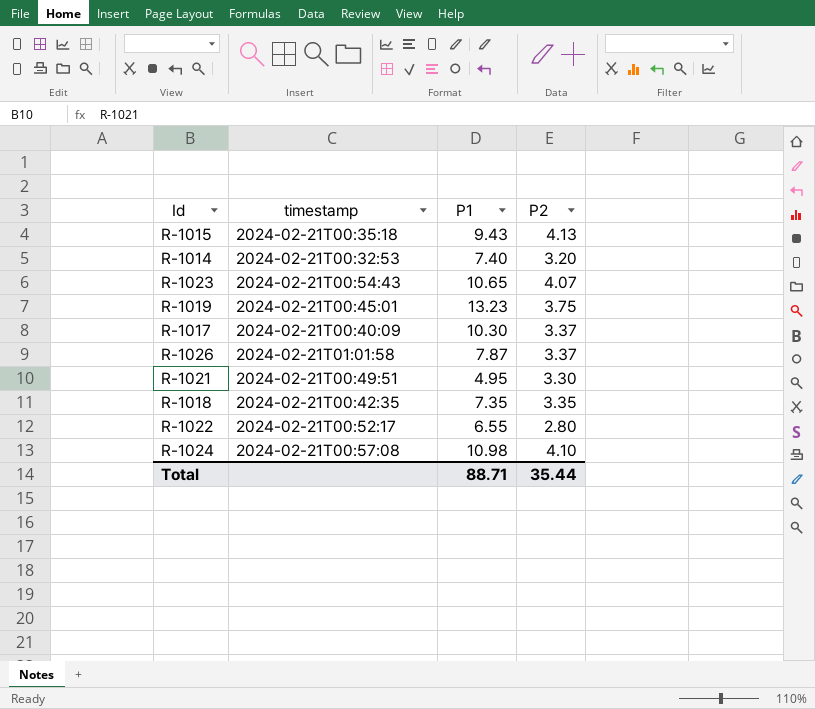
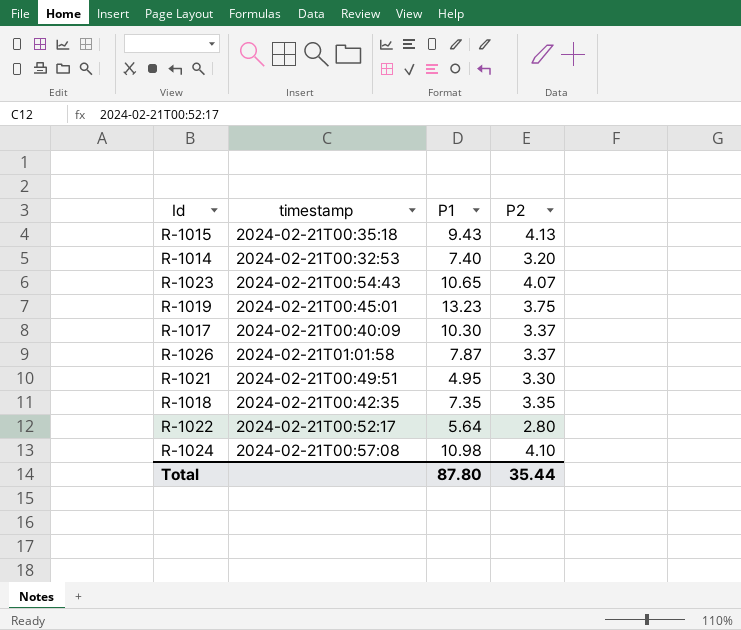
R-1022 | P1: 6.55 -> 5.64
Total | P1: 88.71 -> 87.80

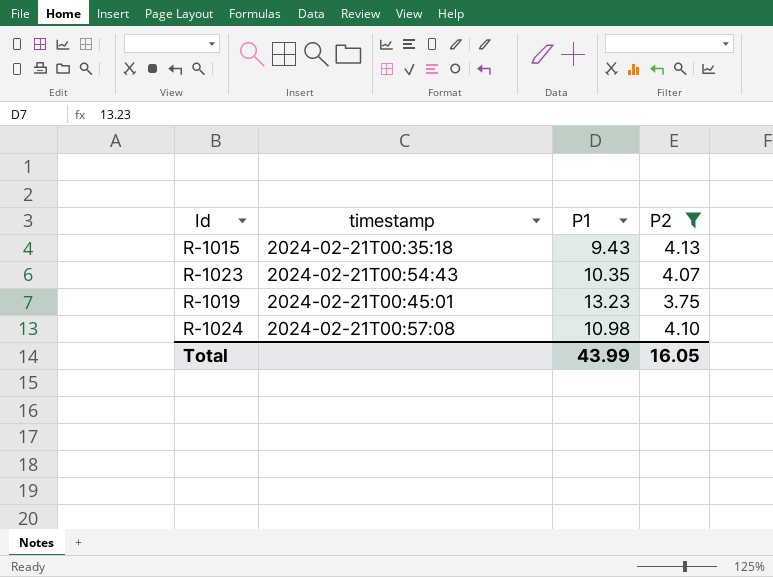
filter: none -> P2 >= 3.75
R-1023 | P1: 10.65 -> 10.35
Total | P1: 87.80 -> 43.99
Total | P2: 35.44 -> 16.05

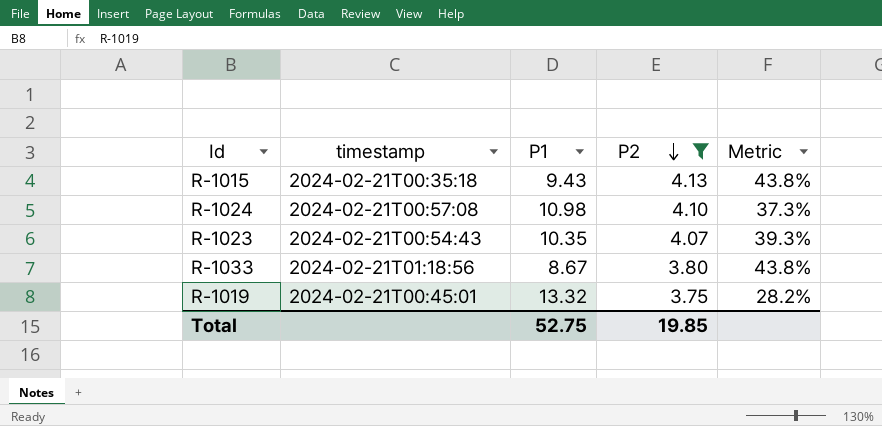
row order: none -> P2 descending
column Metric | formula: none -> [P2] / [P1]
row R-1033: none -> 2024-02-21T01:18:56 | 8.67 | 3.80 | 43.8%
R-1019 | P1: 13.23 -> 13.32
Total | P1: 43.99 -> 52.75
Total | P2: 16.05 -> 19.85

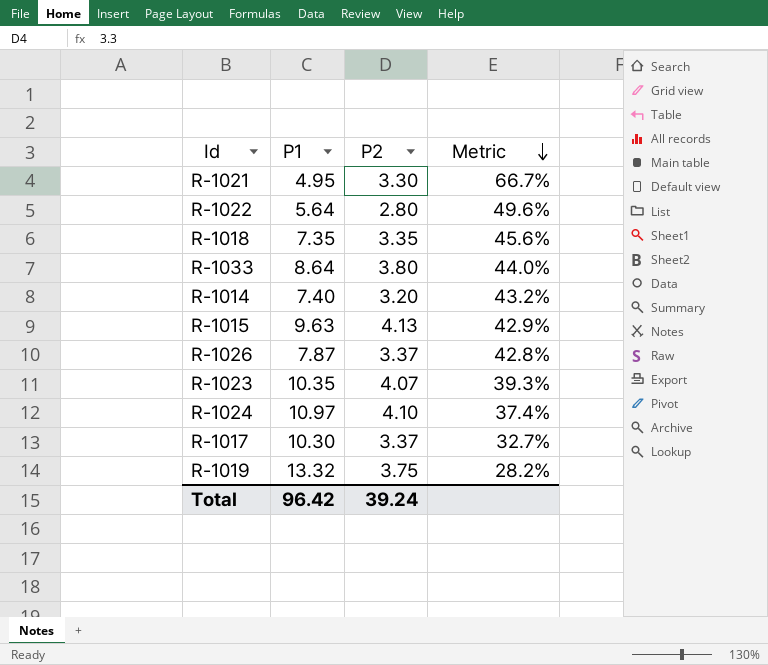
filter: P2 >= 3.75 -> none
row order: P2 descending -> Metric descending
column timestamp | position: 2 -> none
R-1033 | P1: 8.67 -> 8.64
R-1033 | Metric: 43.8% -> 44.0%
R-1015 | P1: 9.43 -> 9.63
R-1015 | Metric: 43.8% -> 42.9%
R-1024 | P1: 10.98 -> 10.97
R-1024 | Metric: 37.3% -> 37.4%
Total | P1: 52.75 -> 96.42
Total | P2: 19.85 -> 39.24

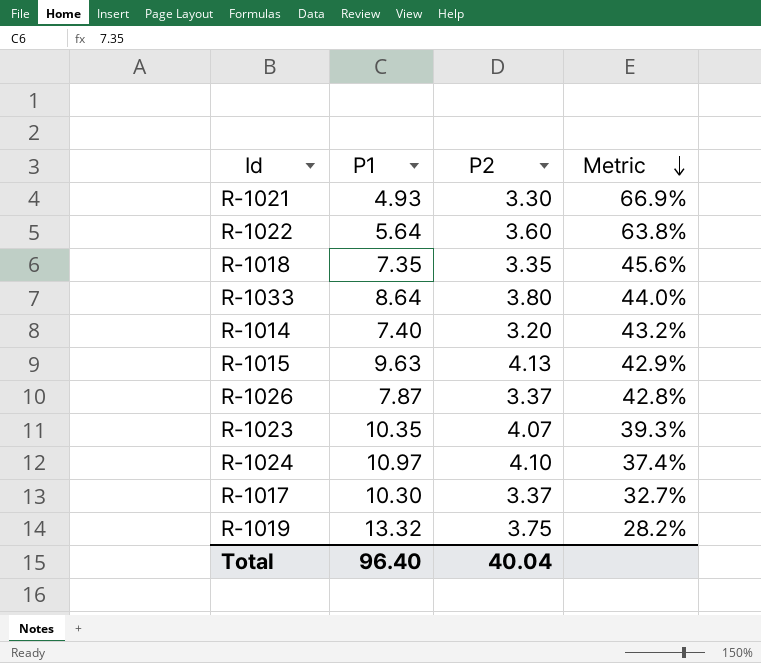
R-1021 | P1: 4.95 -> 4.93
R-1021 | Metric: 66.7% -> 66.9%
R-1022 | P2: 2.80 -> 3.60
R-1022 | Metric: 49.6% -> 63.8%
Total | P1: 96.42 -> 96.40
Total | P2: 39.24 -> 40.04

